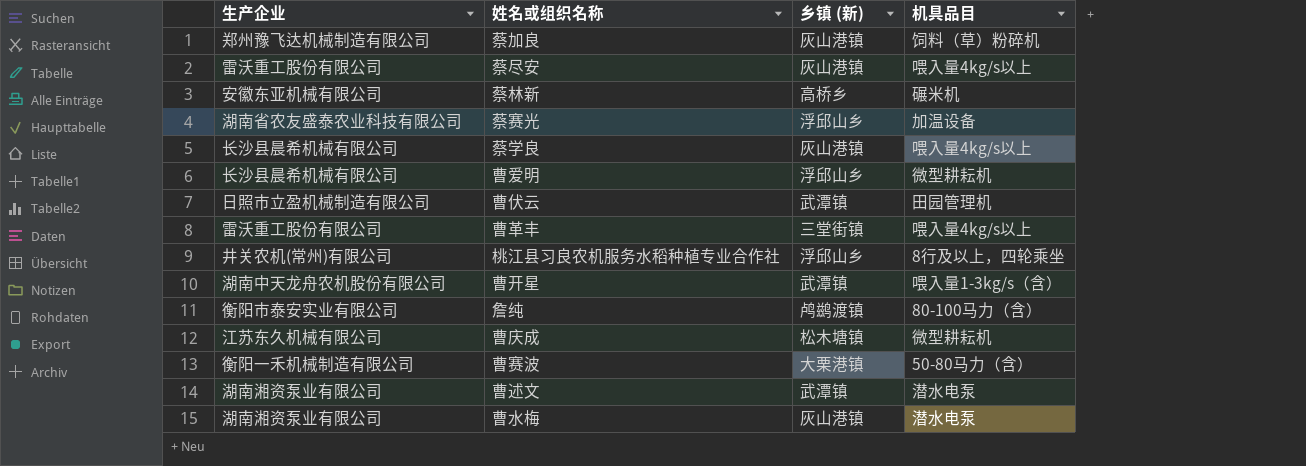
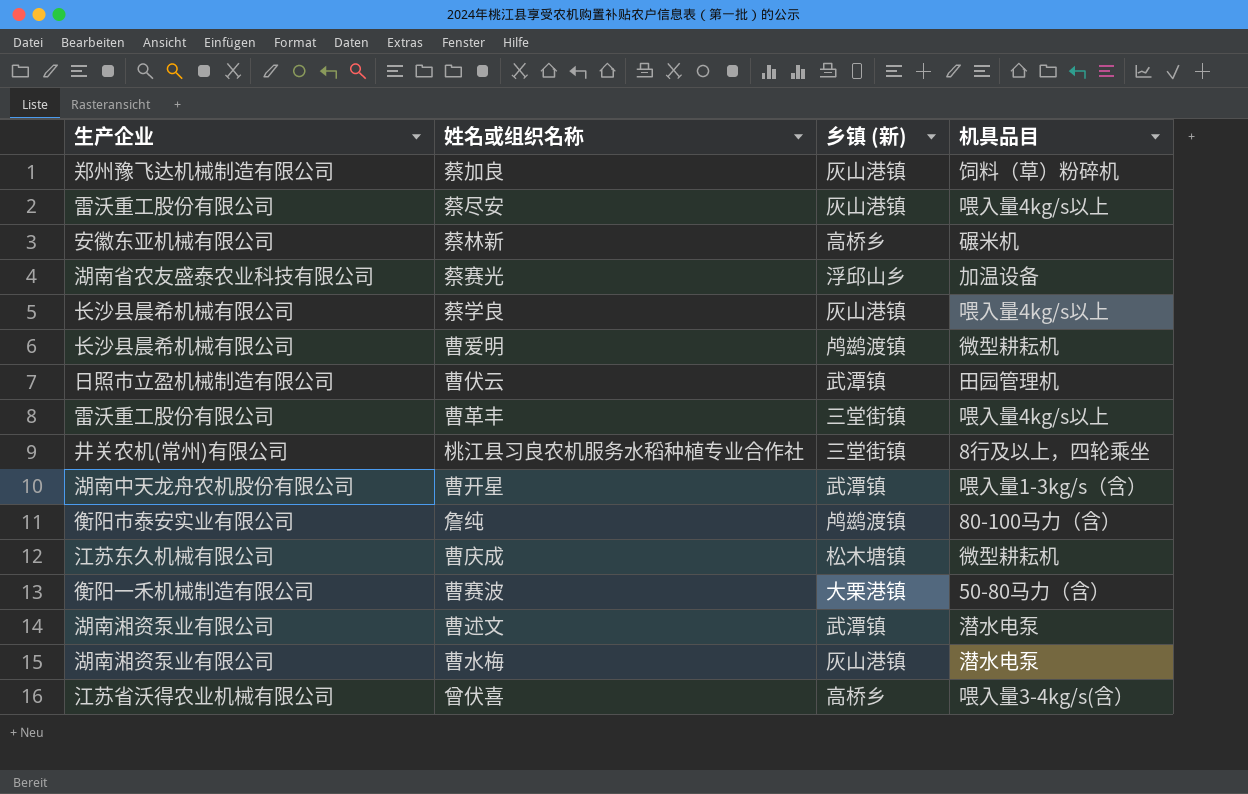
曹爱明 | 乡镇 (新): 浮邱山乡 -> 鸬鹚渡镇
桃江县习良农机服务水稻种植专业合作社 | 乡镇 (新): 浮邱山乡 -> 三堂街镇
row 曾伏喜: none -> 江苏省沃得农业机械有限公司 | 高桥乡 | 喂入量3-4kg/s(含）

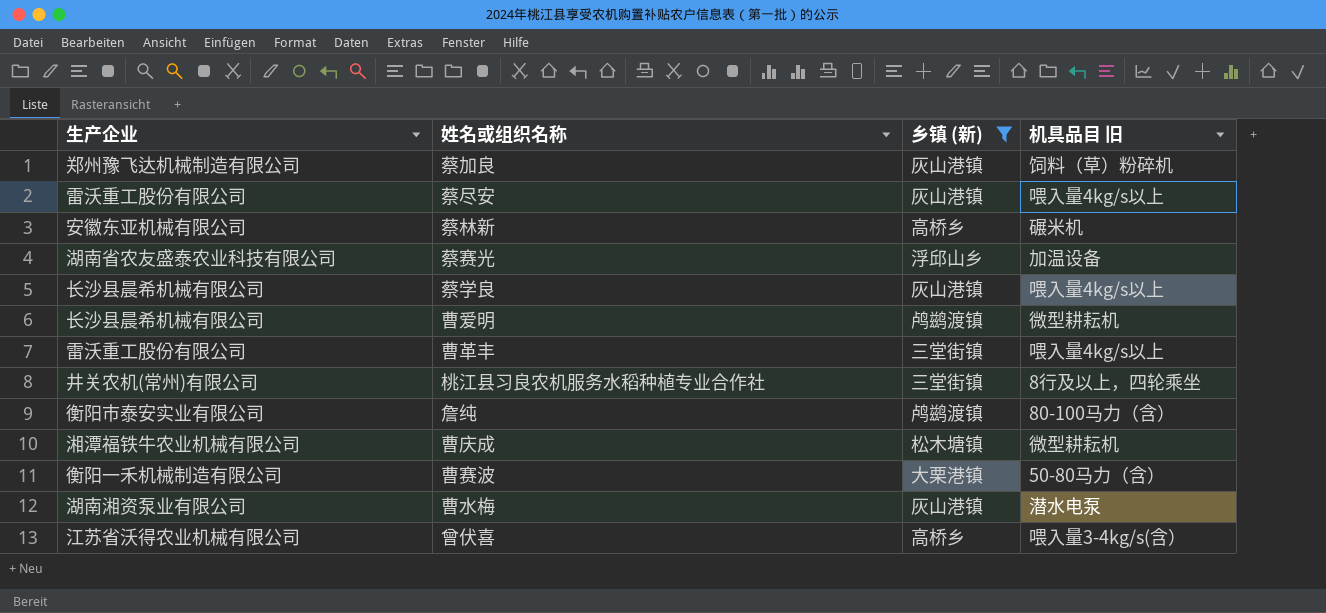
filter: none -> 乡镇 (新) != 武潭镇
column name: 机具品目 -> 机具品目 旧
曹庆成 | 生产企业: 江苏东久机械有限公司 -> 湘潭福铁牛农业机械有限公司

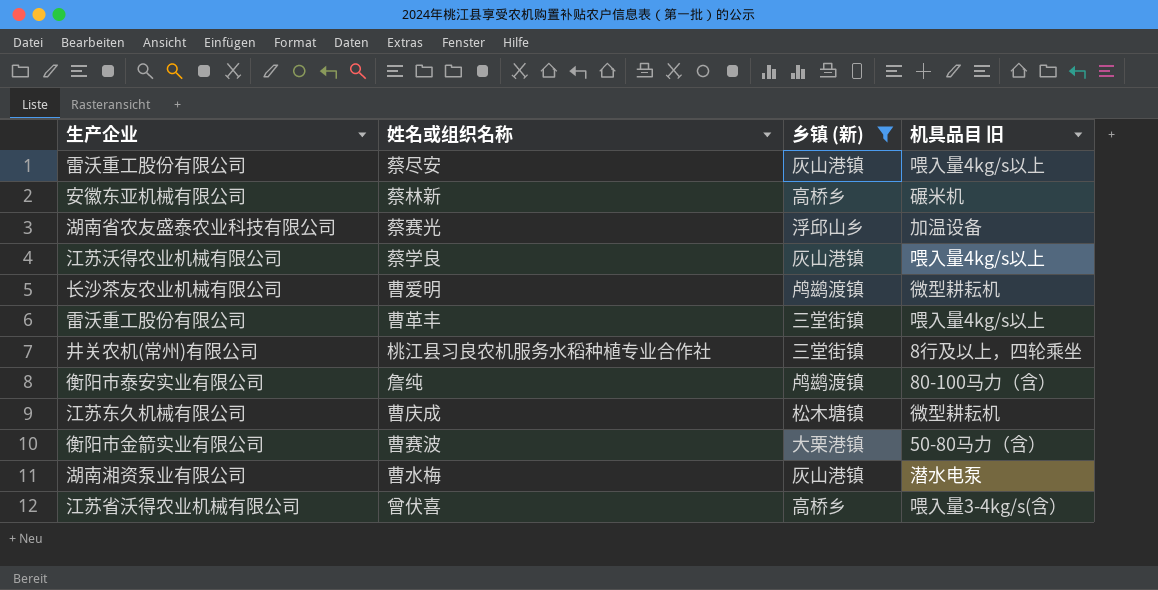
row 蔡加良: 郑州豫飞达机械制造有限公司 | 灰山港镇 | 饲料（草）粉碎机 -> none
蔡学良 | 生产企业: 长沙县晨希机械有限公司 -> 江苏沃得农业机械有限公司
曹爱明 | 生产企业: 长沙县晨希机械有限公司 -> 长沙茶友农业机械有限公司
曹庆成 | 生产企业: 湘潭福铁牛农业机械有限公司 -> 江苏东久机械有限公司
曹赛波 | 生产企业: 衡阳一禾机械制造有限公司 -> 衡阳市金箭实业有限公司

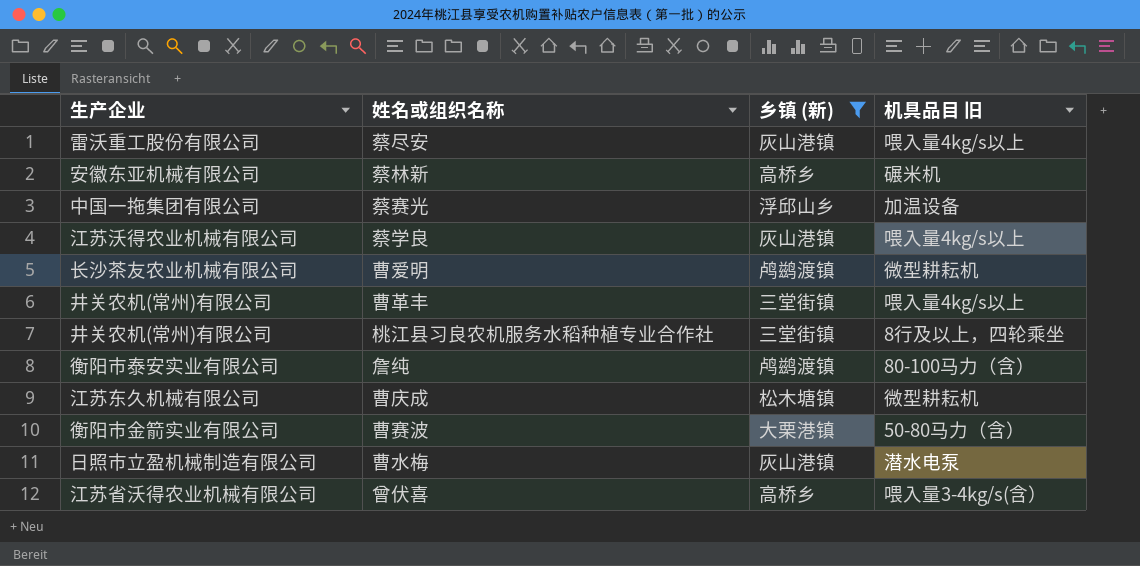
蔡赛光 | 生产企业: 湖南省农友盛泰农业科技有限公司 -> 中国一拖集团有限公司
曹革丰 | 生产企业: 雷沃重工股份有限公司 -> 井关农机(常州)有限公司
曹水梅 | 生产企业: 湖南湘资泵业有限公司 -> 日照市立盈机械制造有限公司

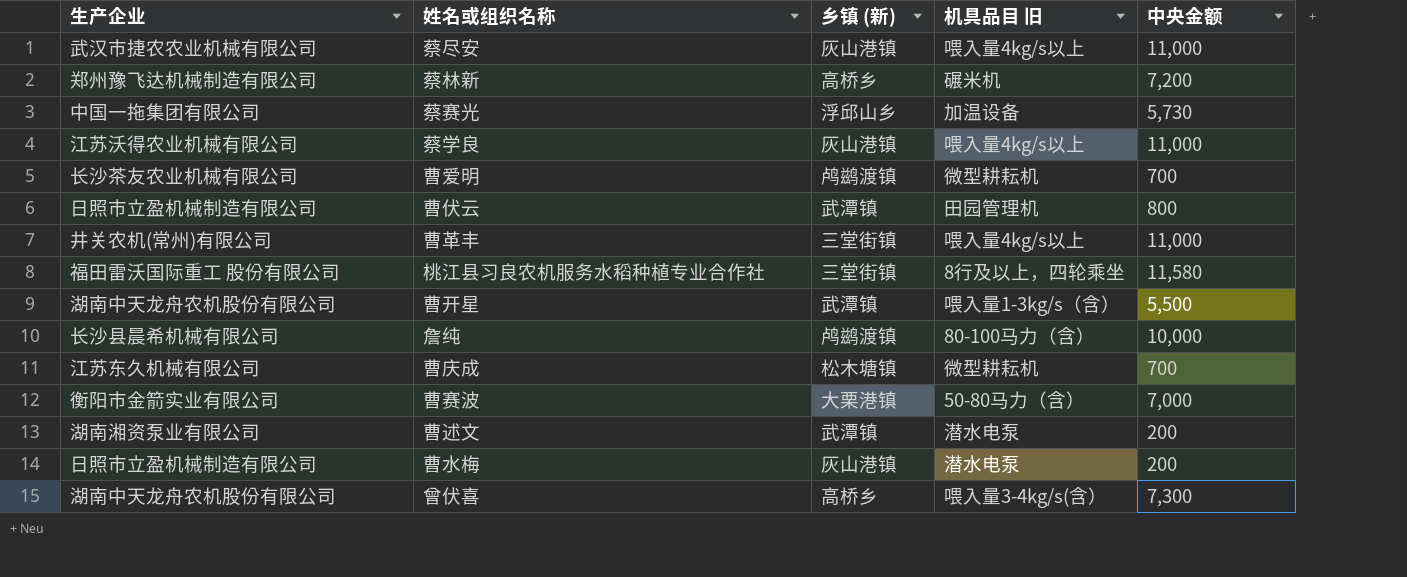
filter: 乡镇 (新) != 武潭镇 -> none
column 中央金额 | position: none -> 5
蔡尽安 | 生产企业: 雷沃重工股份有限公司 -> 武汉市捷农农业机械有限公司
蔡林新 | 生产企业: 安徽东亚机械有限公司 -> 郑州豫飞达机械制造有限公司
桃江县习良农机服务水稻种植专业合作社 | 生产企业: 井关农机(常州)有限公司 -> 福田雷沃国际重工 股份有限公司
詹纯 | 生产企业: 衡阳市泰安实业有限公司 -> 长沙县晨希机械有限公司
曾伏喜 | 生产企业: 江苏省沃得农业机械有限公司 -> 湖南中天龙舟农机股份有限公司

